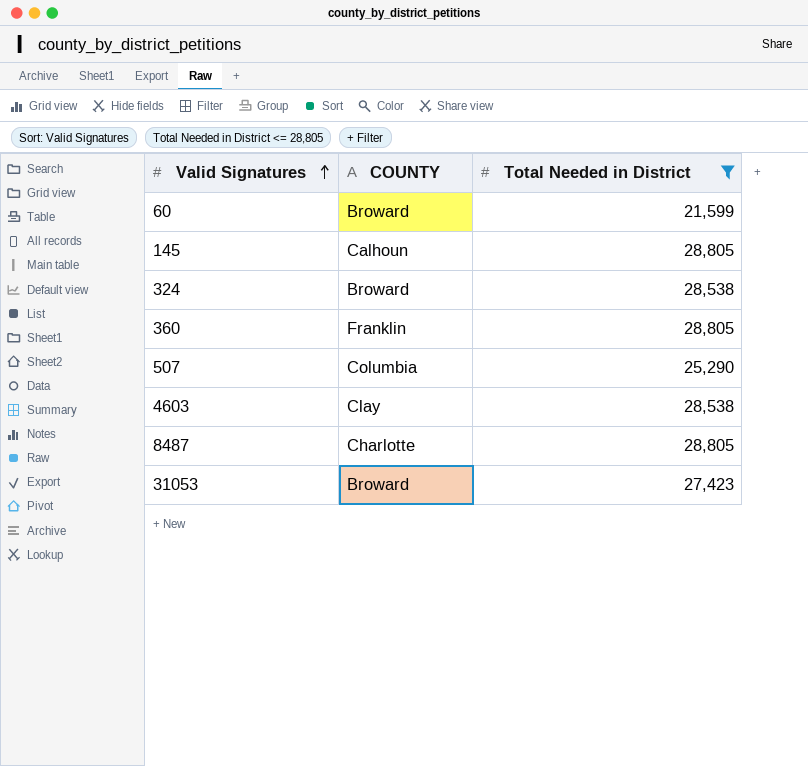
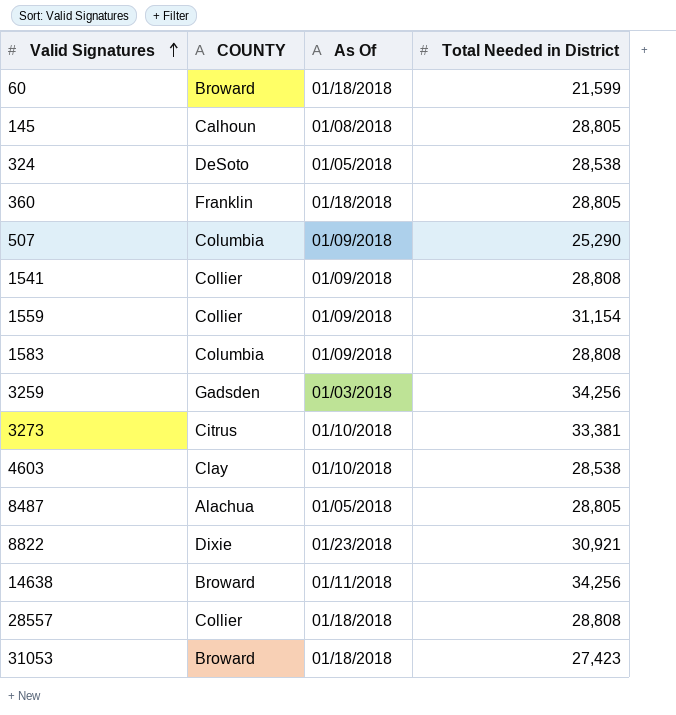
filter: Total Needed in District <= 28,805 -> none
column As Of | position: none -> 3
324 | COUNTY: Broward -> DeSoto
8487 | COUNTY: Charlotte -> Alachua

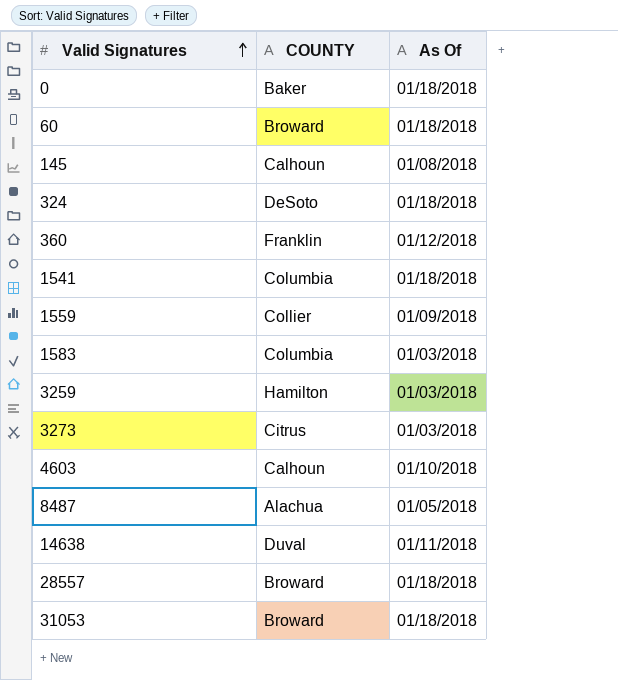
column Total Needed in District | position: 4 -> none
row 507: Columbia | 01/09/2018 | 25,290 -> none
row 8822: Dixie | 01/23/2018 | 30,921 -> none
row 0: none -> Baker | 01/18/2018
324 | As Of: 01/05/2018 -> 01/18/2018
360 | As Of: 01/18/2018 -> 01/12/2018
1541 | COUNTY: Collier -> Columbia
1541 | As Of: 01/09/2018 -> 01/18/2018
1583 | As Of: 01/09/2018 -> 01/03/2018
3259 | COUNTY: Gadsden -> Hamilton
3273 | As Of: 01/10/2018 -> 01/03/2018
4603 | COUNTY: Clay -> Calhoun
14638 | COUNTY: Broward -> Duval
28557 | COUNTY: Collier -> Broward

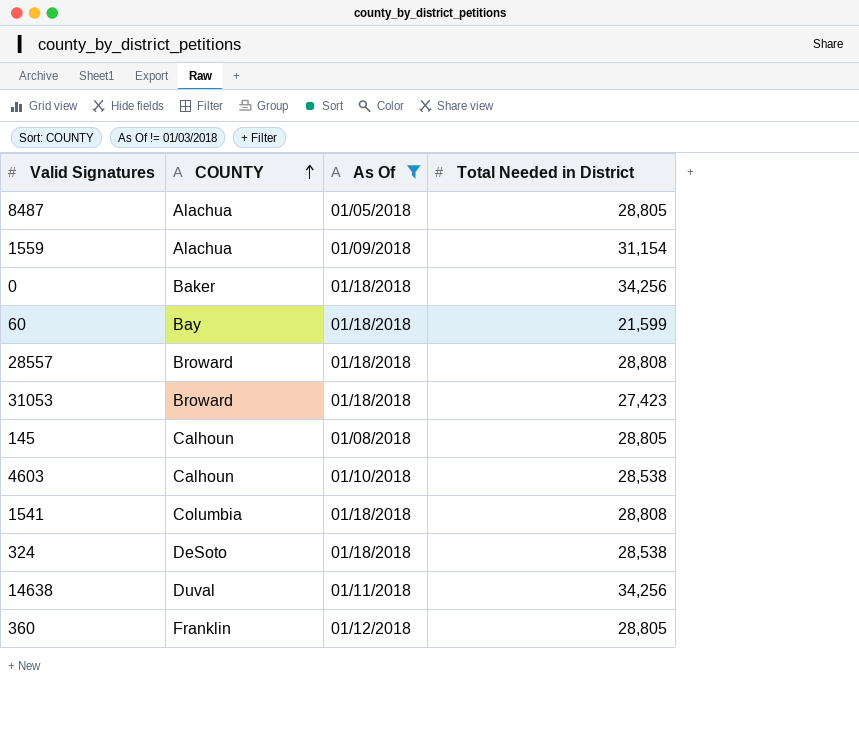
filter: none -> As Of != 01/03/2018
row order: Valid Signatures ascending -> COUNTY ascending
column Total Needed in District | position: none -> 4
1559 | COUNTY: Collier -> Alachua
60 | COUNTY: Broward -> Bay

